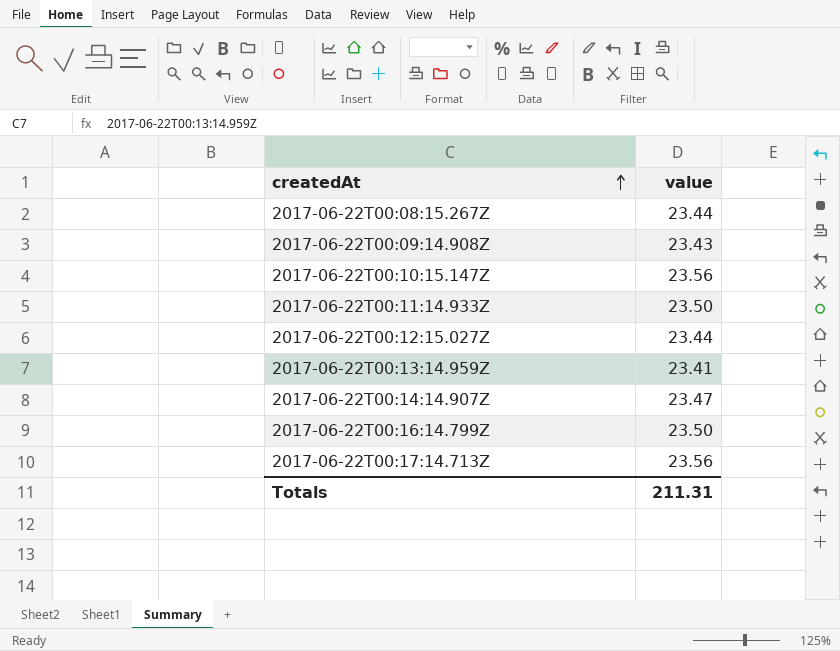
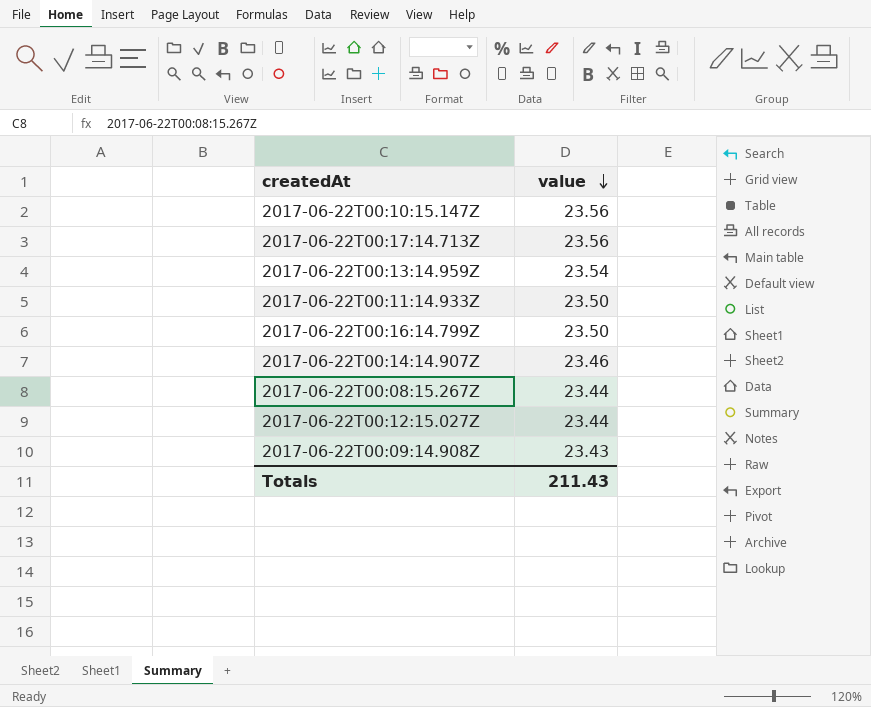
row order: createdAt ascending -> value descending
2017-06-22T00:13:14.959Z | value: 23.41 -> 23.54
2017-06-22T00:14:14.907Z | value: 23.47 -> 23.46
Totals | value: 211.31 -> 211.43

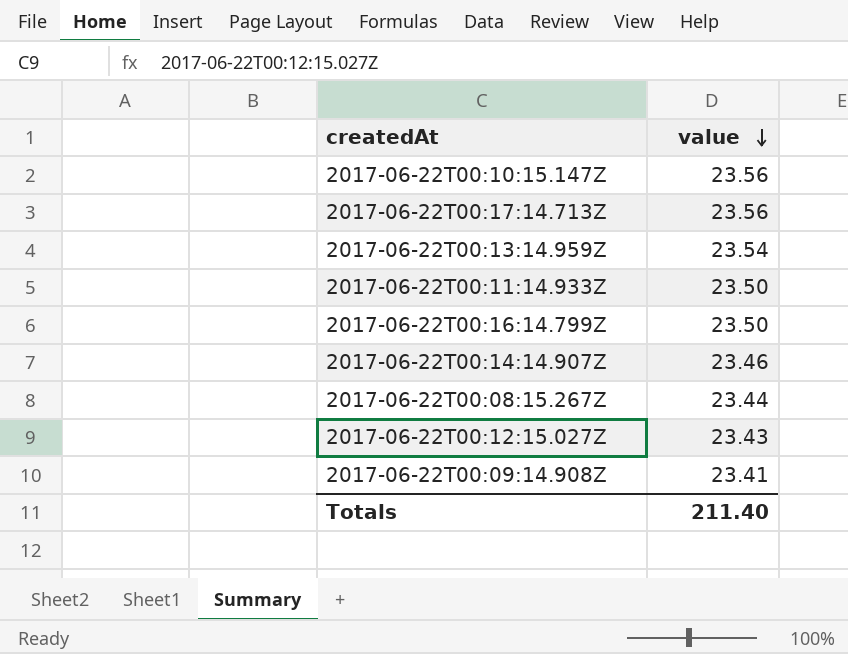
2017-06-22T00:12:15.027Z | value: 23.44 -> 23.43
2017-06-22T00:09:14.908Z | value: 23.43 -> 23.41
Totals | value: 211.43 -> 211.40

